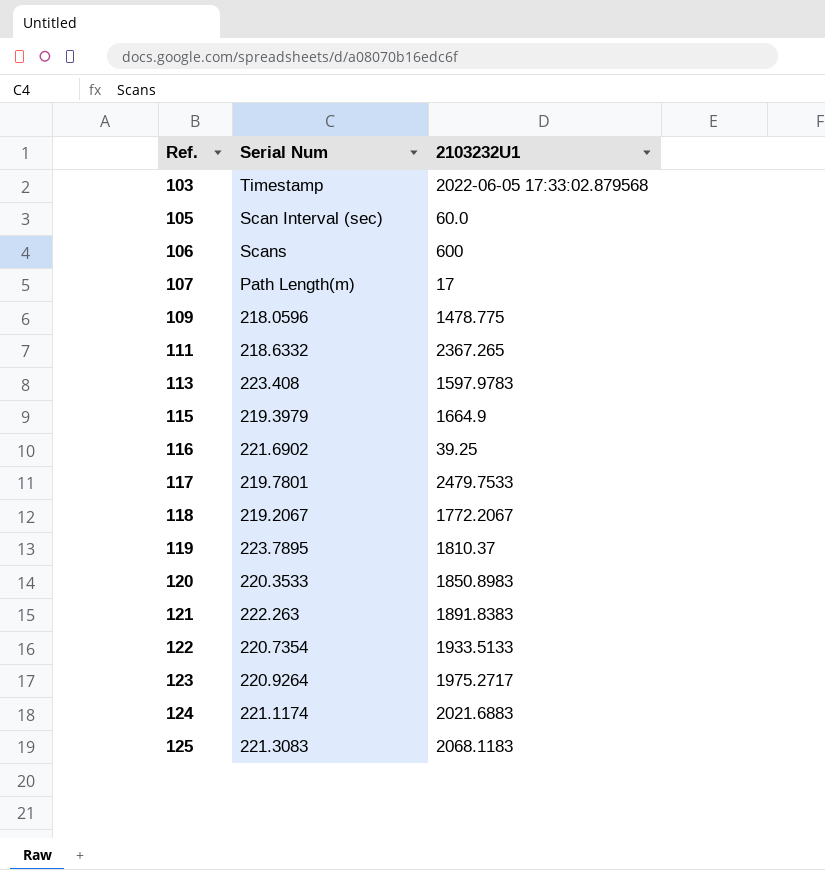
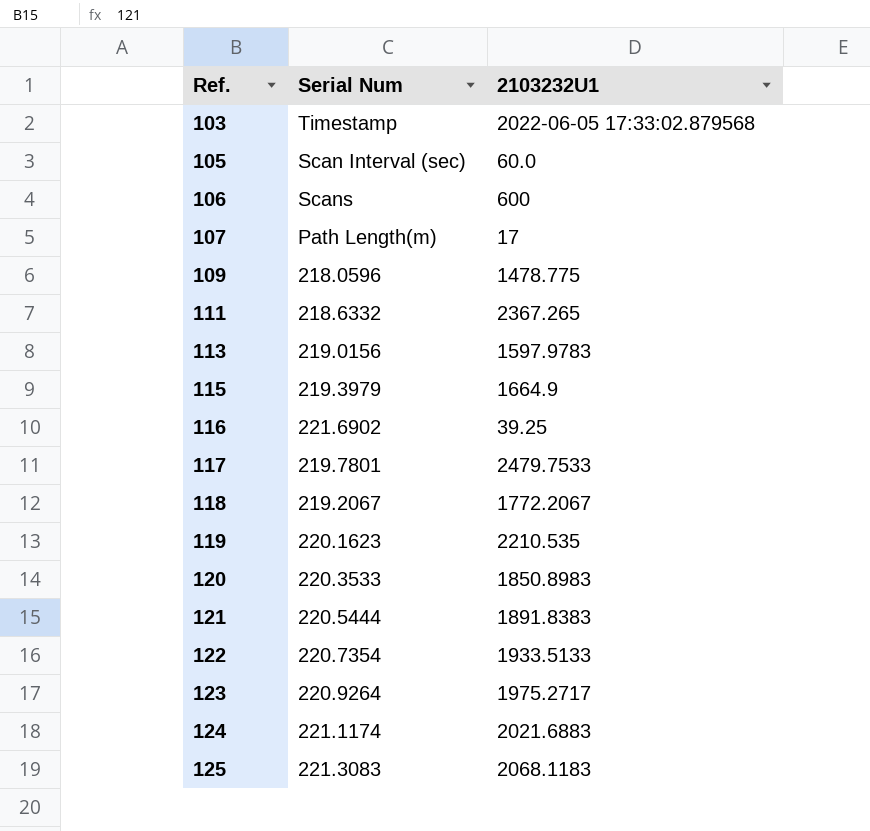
113 | Serial Num: 223.408 -> 219.0156
119 | Serial Num: 223.7895 -> 220.1623
119 | 2103232U1: 1810.37 -> 2210.535
121 | Serial Num: 222.263 -> 220.5444

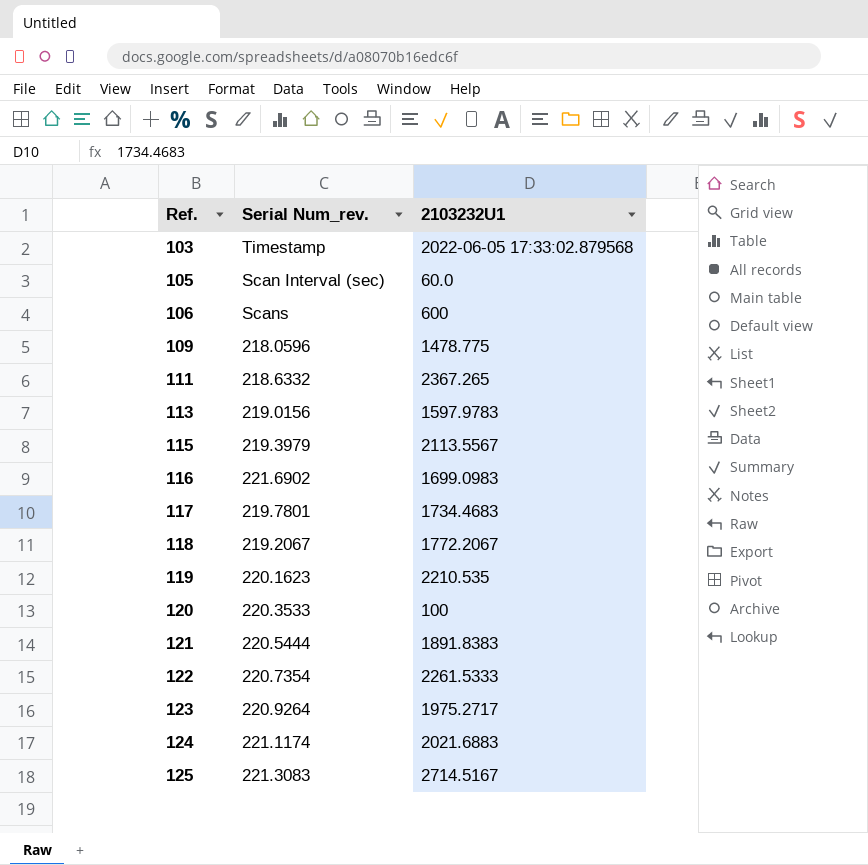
column name: Serial Num -> Serial Num_rev.
row 107: Path Length(m) | 17 -> none
115 | 2103232U1: 1664.9 -> 2113.5567
116 | 2103232U1: 39.25 -> 1699.0983
117 | 2103232U1: 2479.7533 -> 1734.4683
120 | 2103232U1: 1850.8983 -> 100
122 | 2103232U1: 1933.5133 -> 2261.5333
125 | 2103232U1: 2068.1183 -> 2714.5167

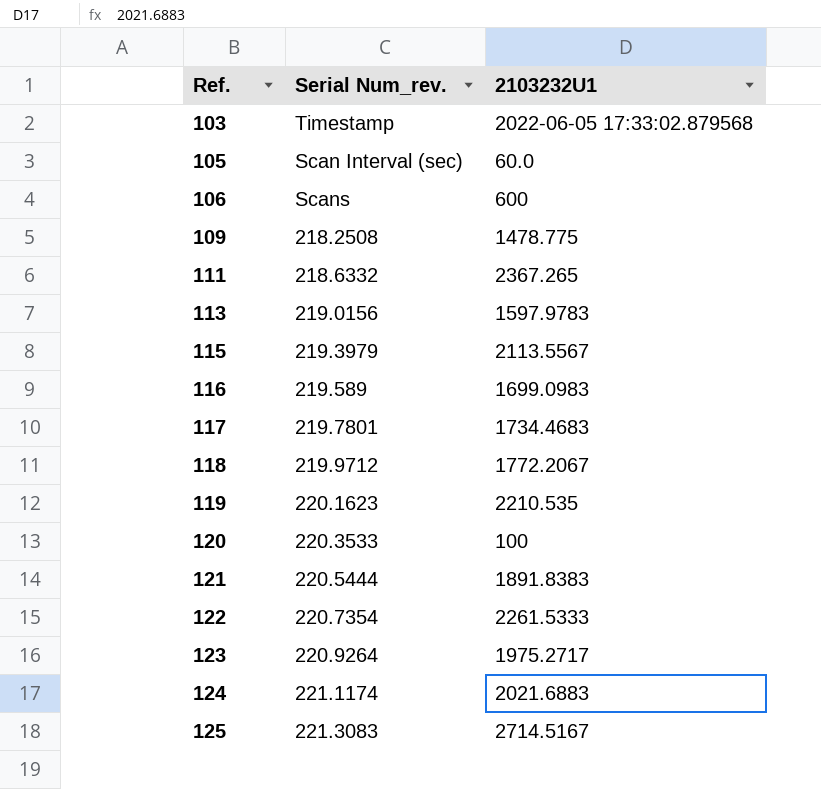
109 | Serial Num_rev.: 218.0596 -> 218.2508
116 | Serial Num_rev.: 221.6902 -> 219.589
118 | Serial Num_rev.: 219.2067 -> 219.9712

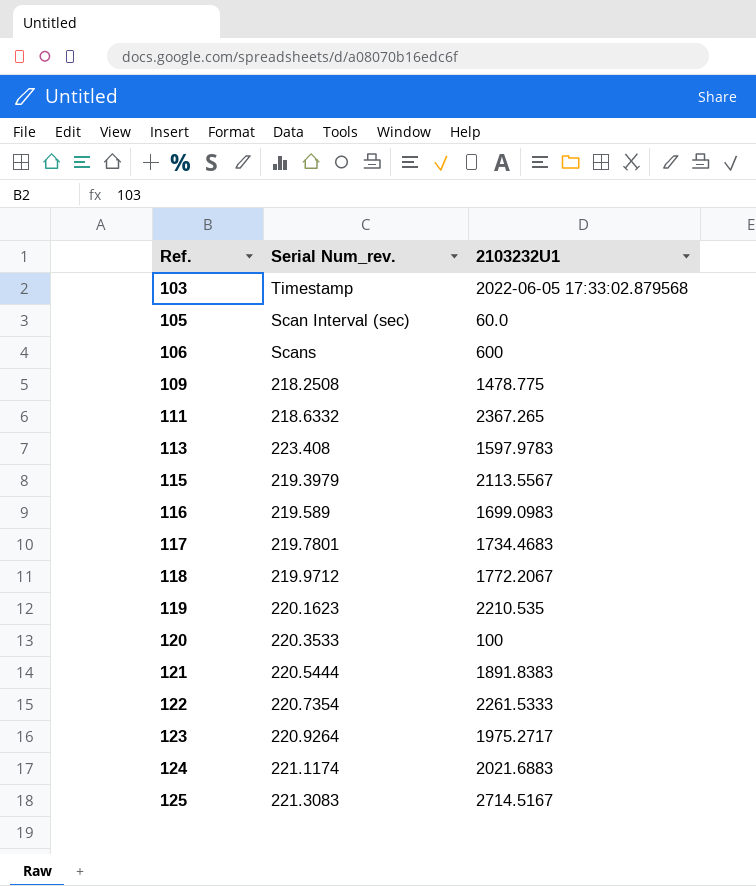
113 | Serial Num_rev.: 219.0156 -> 223.408

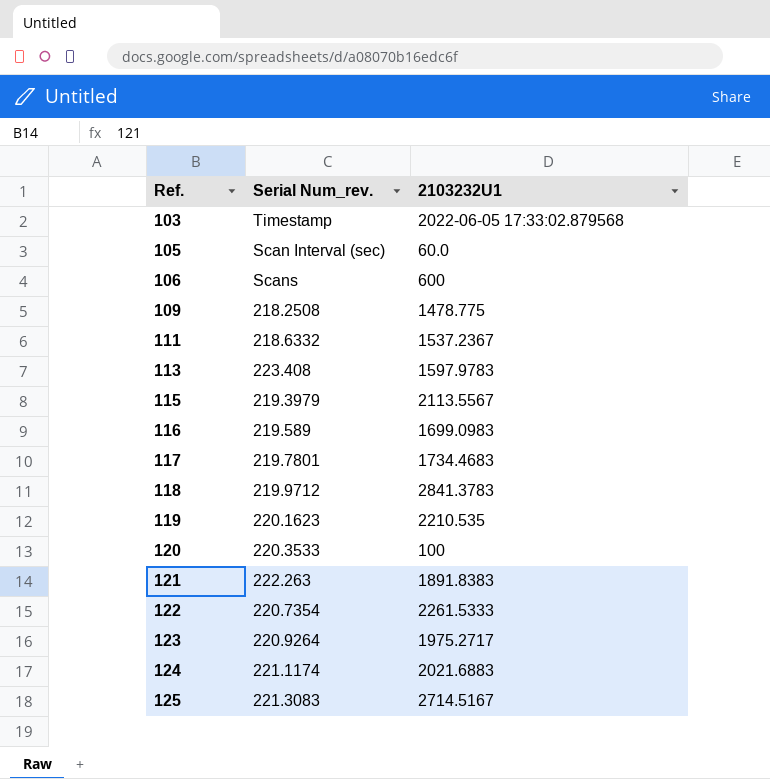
111 | 2103232U1: 2367.265 -> 1537.2367
118 | 2103232U1: 1772.2067 -> 2841.3783
121 | Serial Num_rev.: 220.5444 -> 222.263

